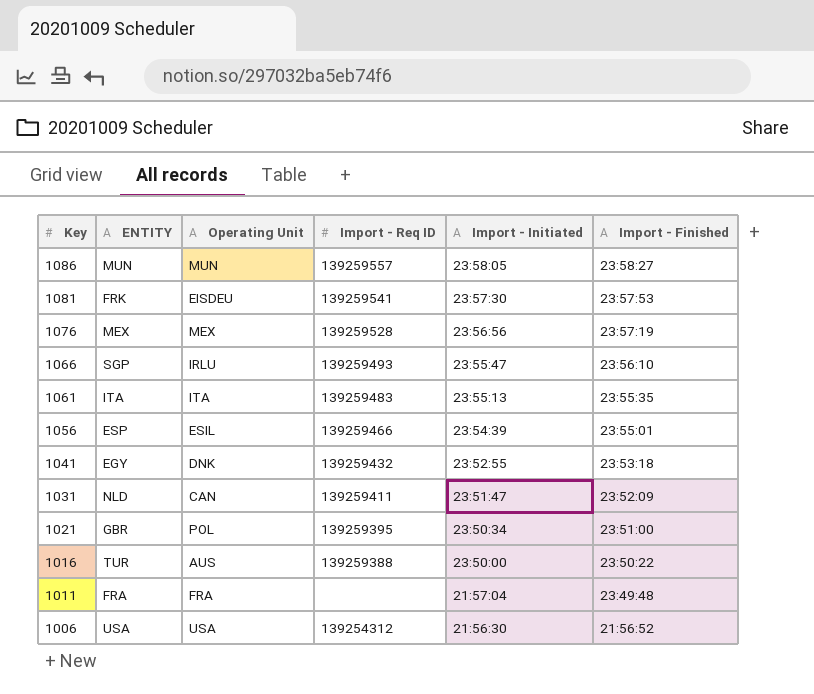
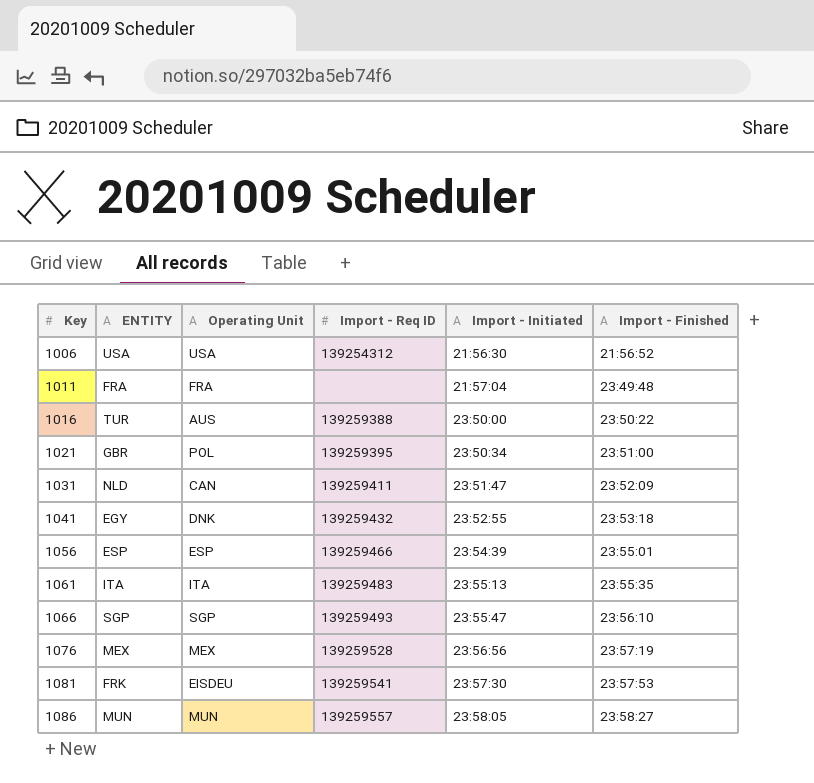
row order: Key descending -> Key ascending
1056 | Operating Unit: ESIL -> ESP
1066 | Operating Unit: IRLU -> SGP

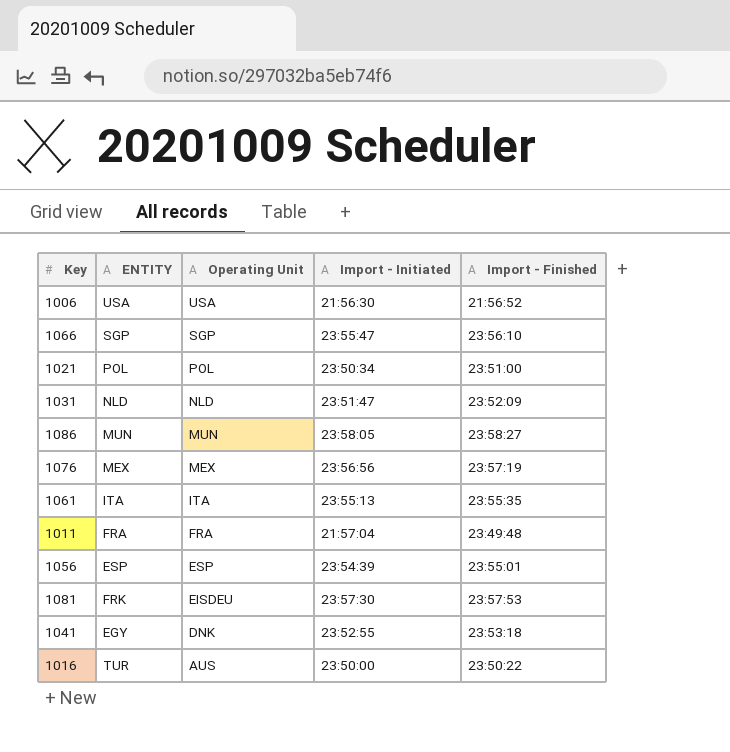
row order: Key ascending -> Operating Unit descending
column Import - Req ID | position: 4 -> none
1021 | ENTITY: GBR -> POL
1031 | Operating Unit: CAN -> NLD

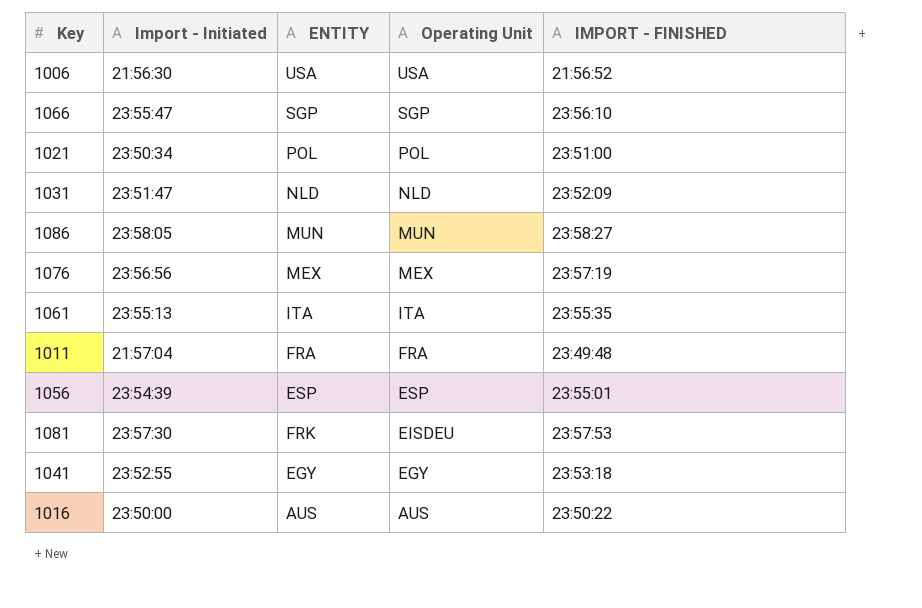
column Import - Initiated | position: 4 -> 2
column name: Import - Finished -> IMPORT - FINISHED
1041 | Operating Unit: DNK -> EGY
1016 | ENTITY: TUR -> AUS

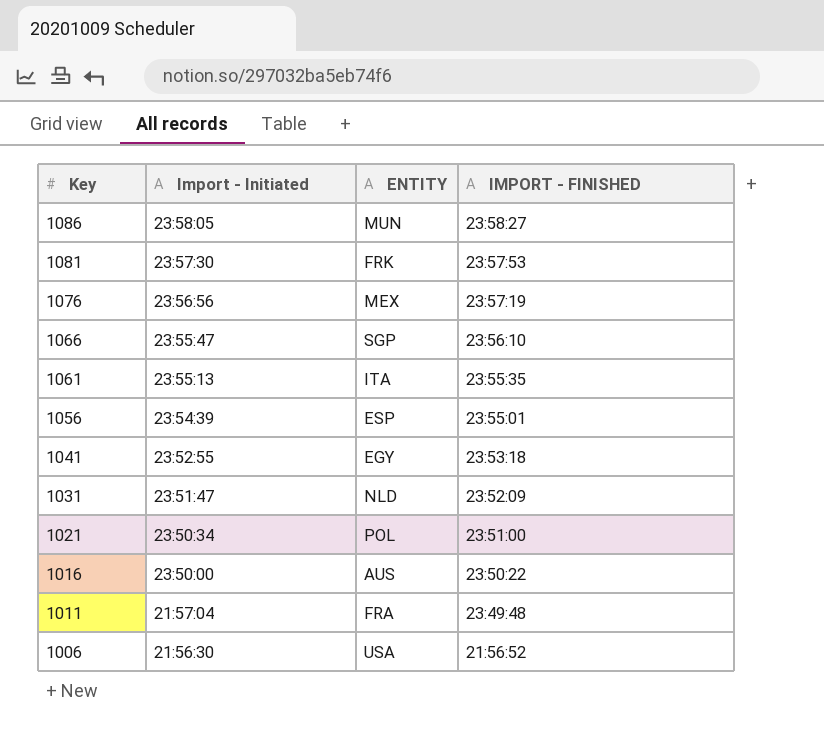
row order: Operating Unit descending -> Key descending
column Operating Unit | position: 4 -> none

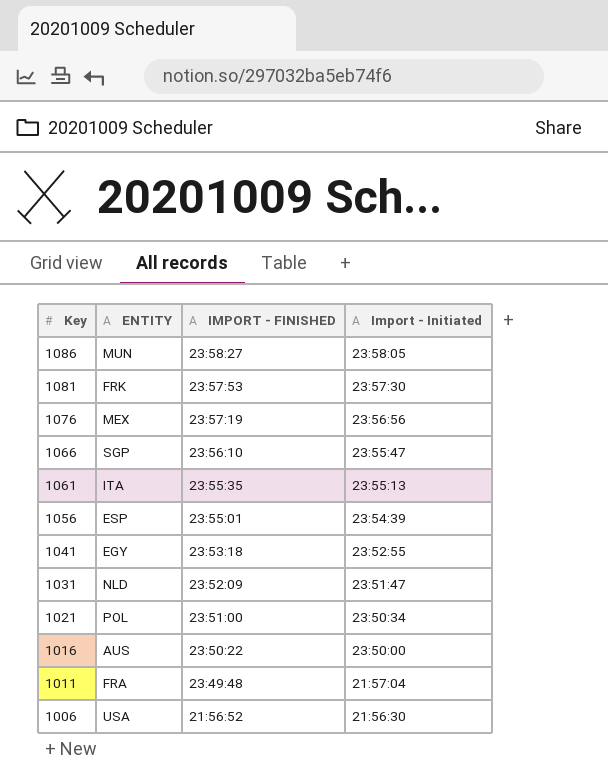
column Import - Initiated | position: 2 -> 4

